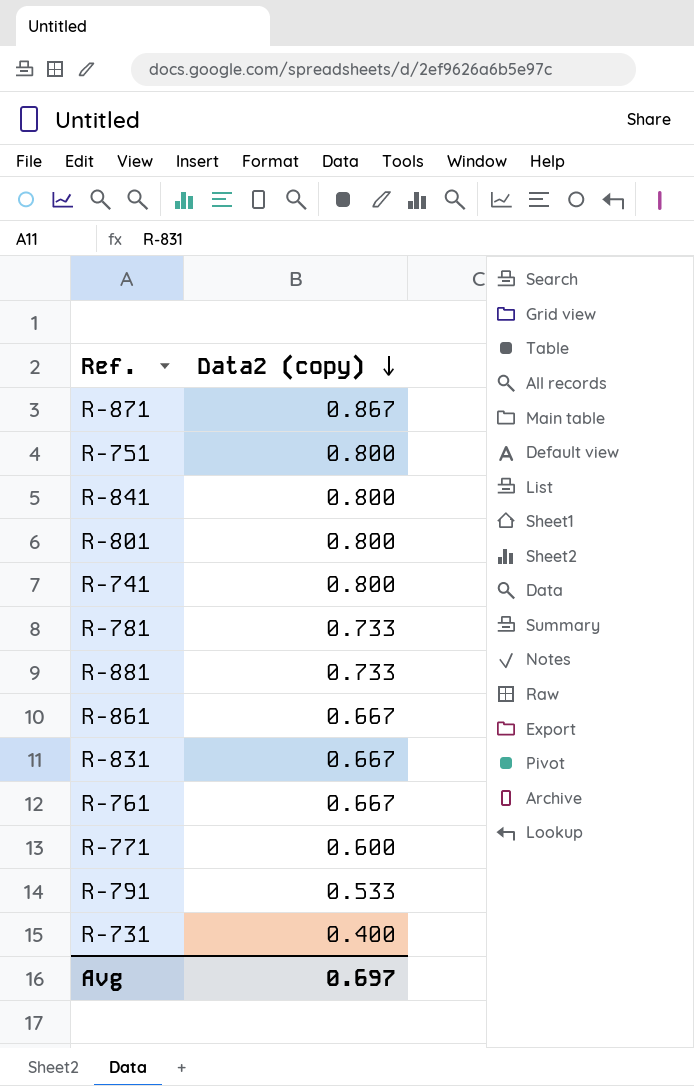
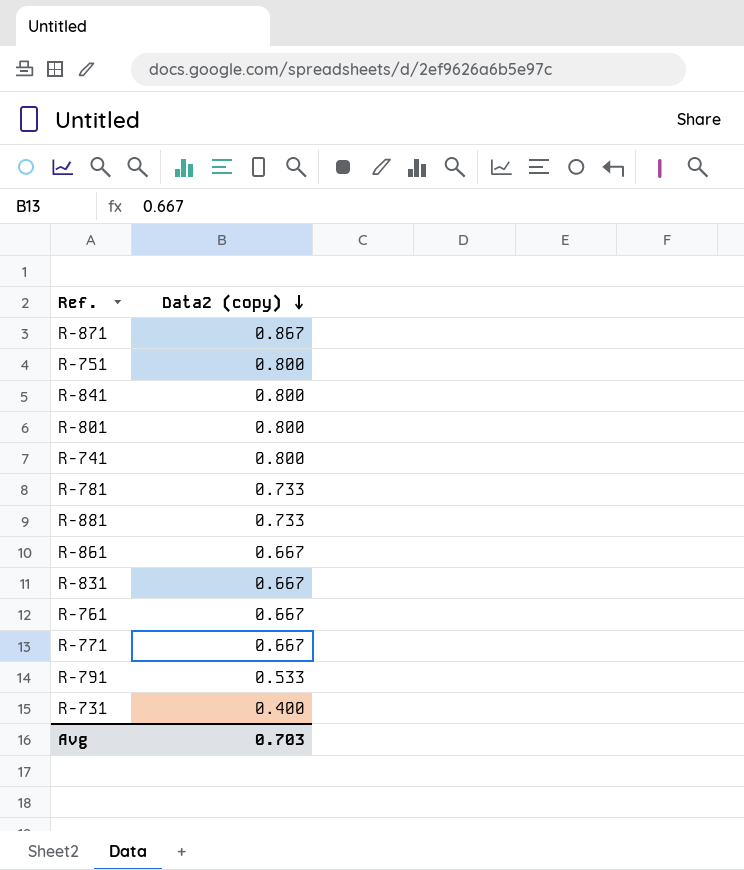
R-771 | Data2 (copy): 0.600 -> 0.667
Avg | Data2 (copy): 0.697 -> 0.703

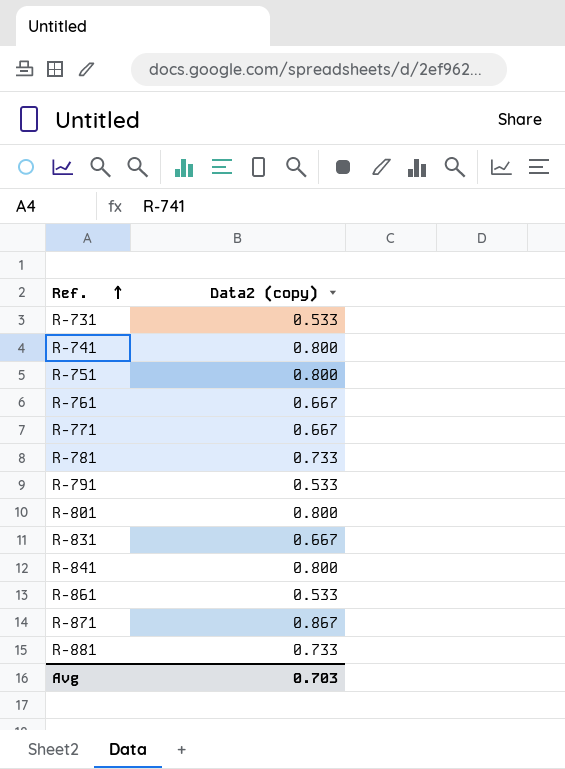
row order: Data2 (copy) descending -> Ref. ascending
R-731 | Data2 (copy): 0.400 -> 0.533
R-861 | Data2 (copy): 0.667 -> 0.533

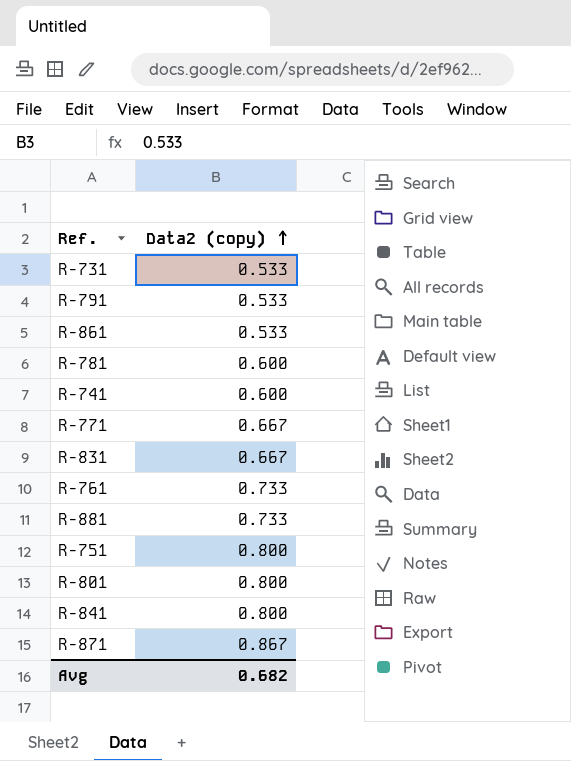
row order: Ref. ascending -> Data2 (copy) ascending
R-781 | Data2 (copy): 0.733 -> 0.600
R-741 | Data2 (copy): 0.800 -> 0.600
R-761 | Data2 (copy): 0.667 -> 0.733
Avg | Data2 (copy): 0.703 -> 0.682

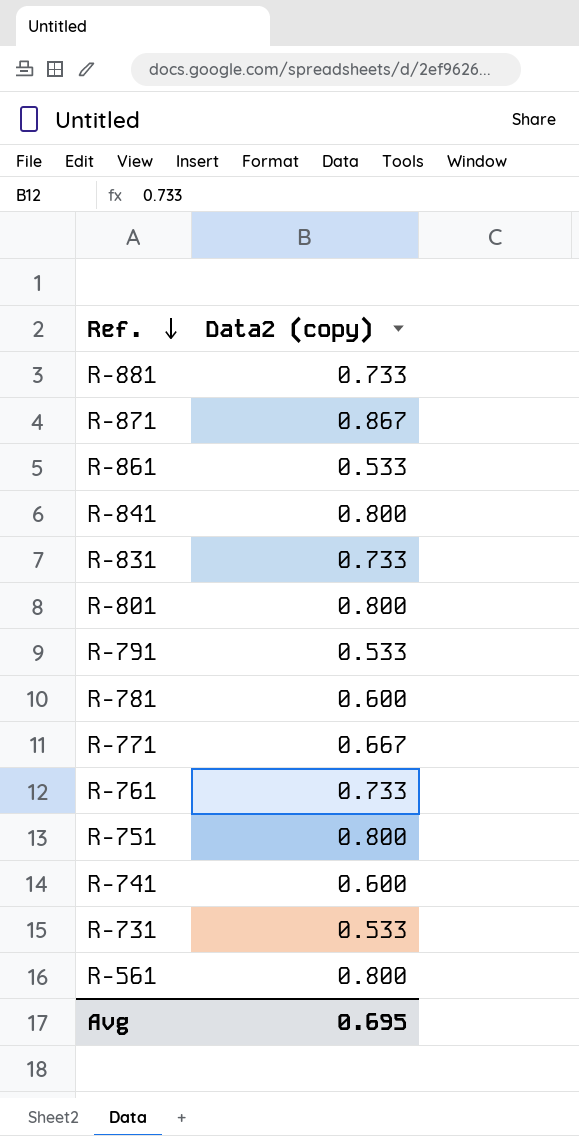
row order: Data2 (copy) ascending -> Ref. descending
R-831 | Data2 (copy): 0.667 -> 0.733
row R-561: none -> 0.800
Avg | Data2 (copy): 0.682 -> 0.695

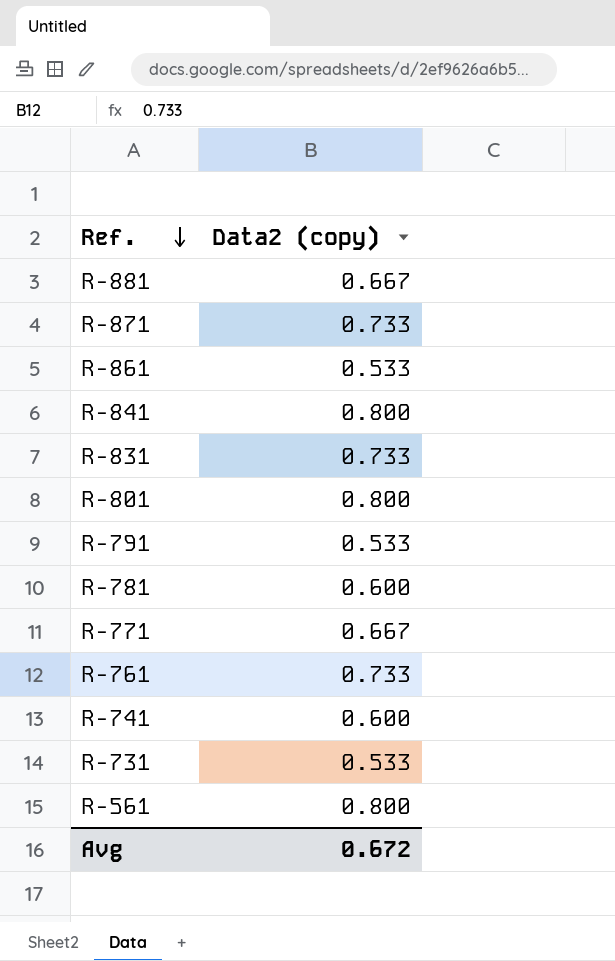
row R-751: 0.800 -> none
R-881 | Data2 (copy): 0.733 -> 0.667
R-871 | Data2 (copy): 0.867 -> 0.733
Avg | Data2 (copy): 0.695 -> 0.672

